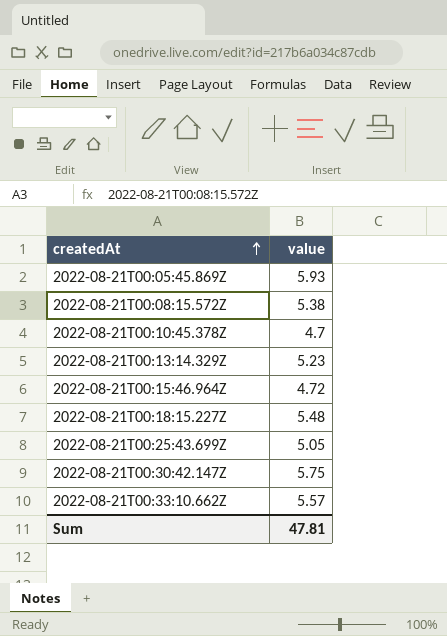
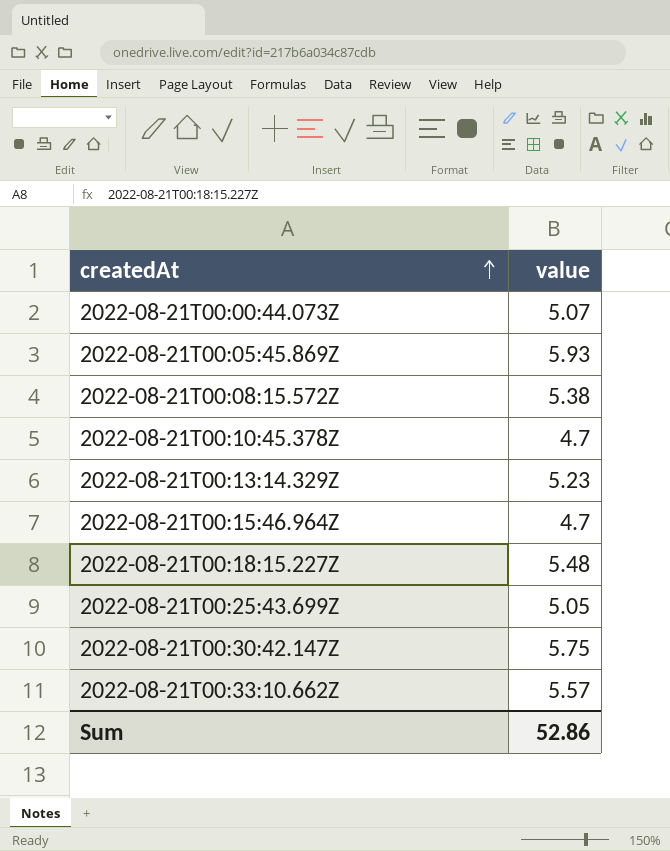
row 2022-08-21T00:00:44.073Z: none -> 5.07
2022-08-21T00:15:46.964Z | value: 4.72 -> 4.7
Sum | value: 47.81 -> 52.86

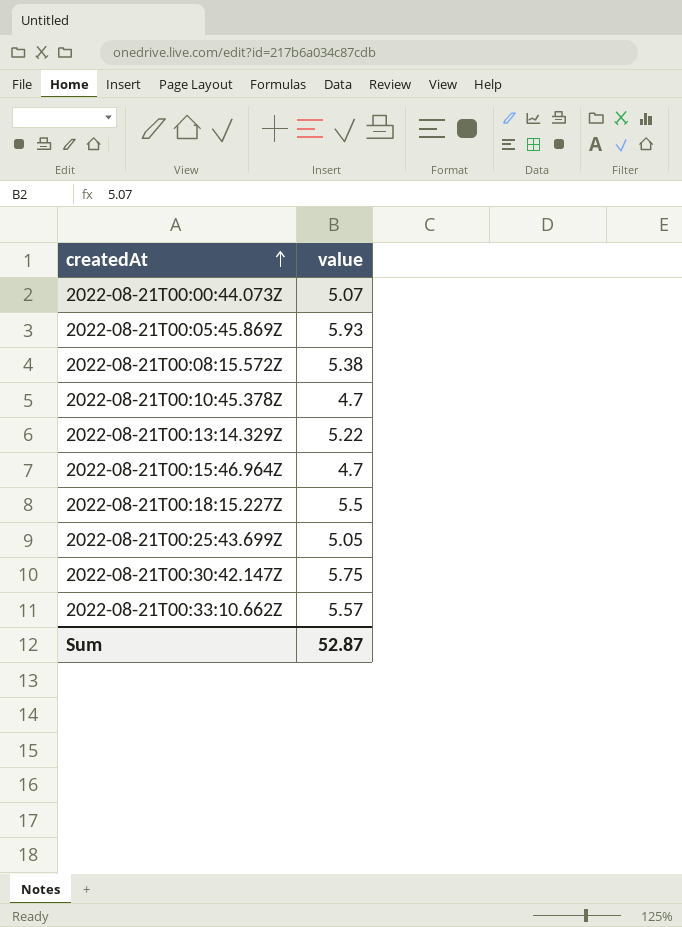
2022-08-21T00:13:14.329Z | value: 5.23 -> 5.22
2022-08-21T00:18:15.227Z | value: 5.48 -> 5.5
Sum | value: 52.86 -> 52.87

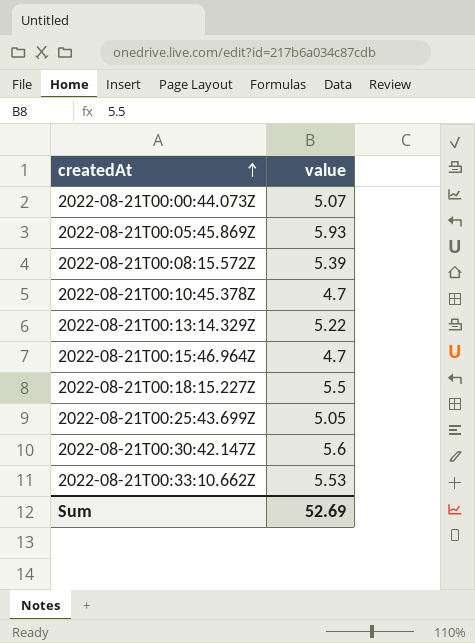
2022-08-21T00:08:15.572Z | value: 5.38 -> 5.39
2022-08-21T00:30:42.147Z | value: 5.75 -> 5.6
2022-08-21T00:33:10.662Z | value: 5.57 -> 5.53
Sum | value: 52.87 -> 52.69

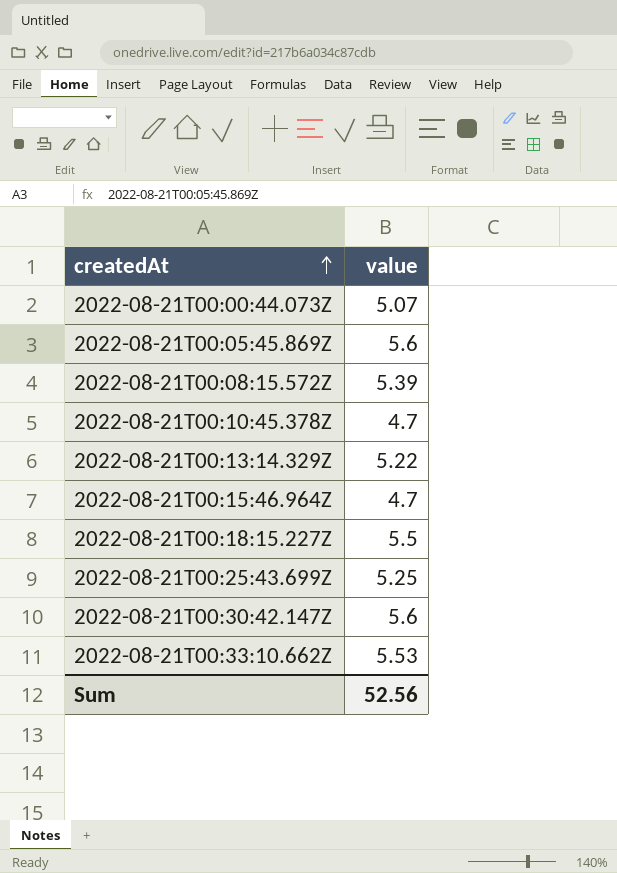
2022-08-21T00:05:45.869Z | value: 5.93 -> 5.6
2022-08-21T00:25:43.699Z | value: 5.05 -> 5.25
Sum | value: 52.69 -> 52.56

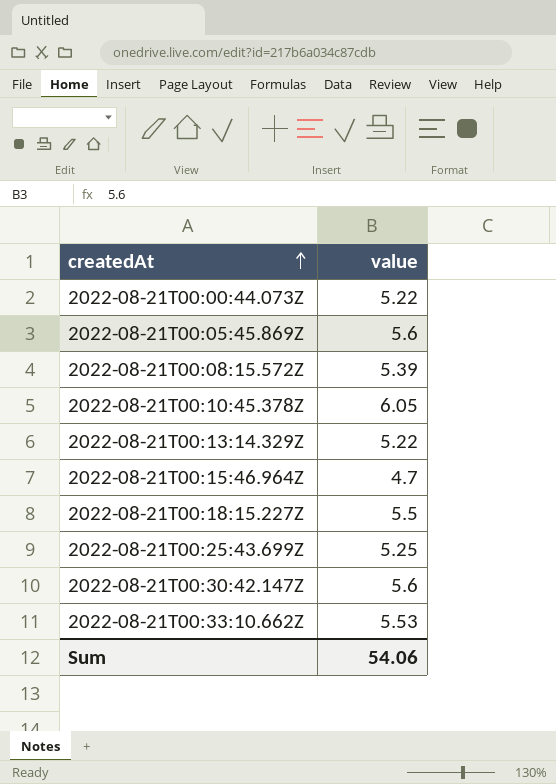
2022-08-21T00:00:44.073Z | value: 5.07 -> 5.22
2022-08-21T00:10:45.378Z | value: 4.7 -> 6.05
Sum | value: 52.56 -> 54.06

